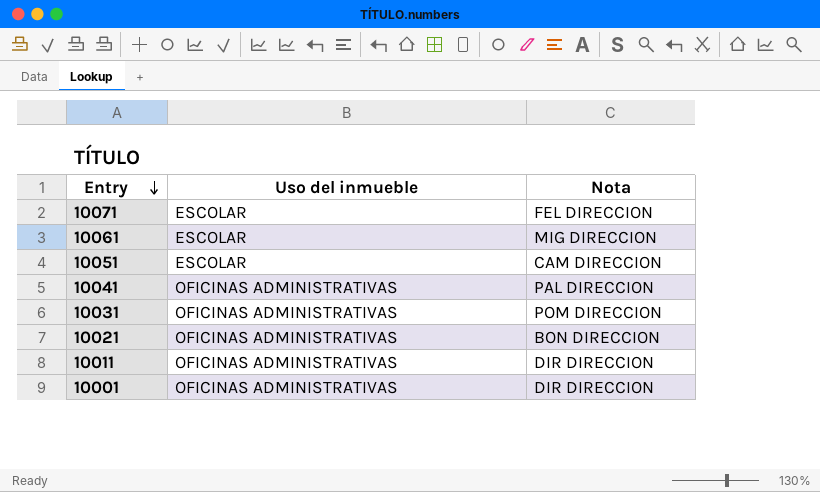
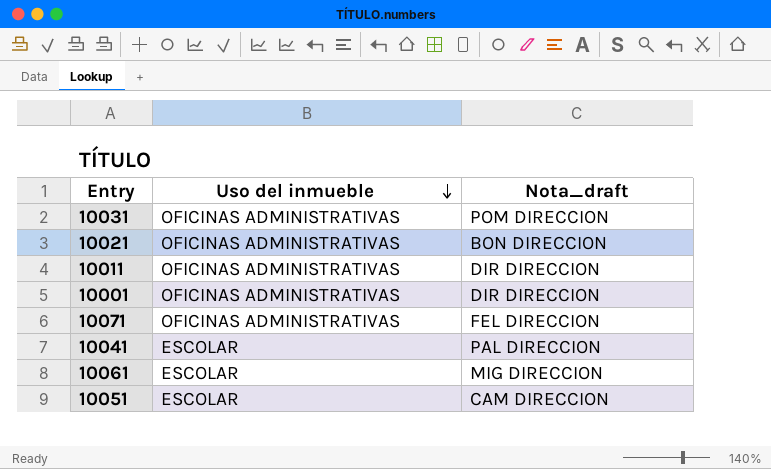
row order: Entry descending -> Uso del inmueble descending
column name: Nota -> Nota_draft
10071 | Uso del inmueble: ESCOLAR -> OFICINAS ADMINISTRATIVAS
10041 | Uso del inmueble: OFICINAS ADMINISTRATIVAS -> ESCOLAR

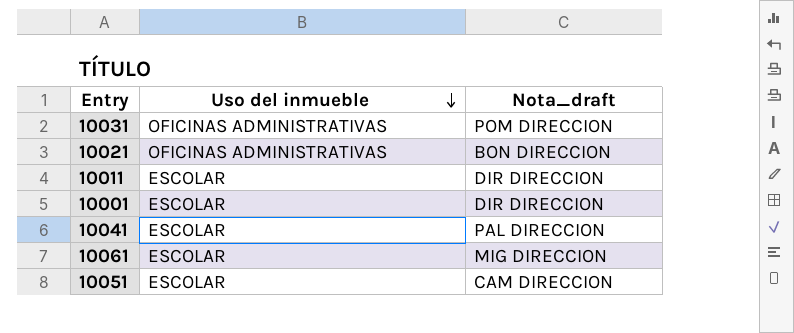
row 10071: OFICINAS ADMINISTRATIVAS | FEL DIRECCION -> none
10011 | Uso del inmueble: OFICINAS ADMINISTRATIVAS -> ESCOLAR
10001 | Uso del inmueble: OFICINAS ADMINISTRATIVAS -> ESCOLAR

